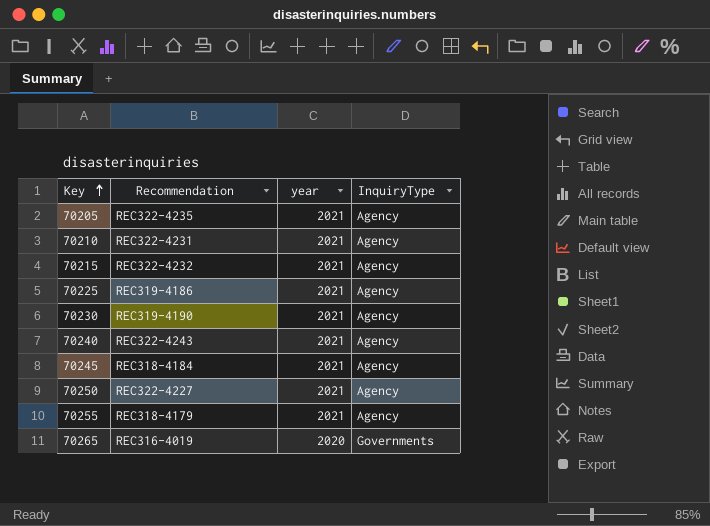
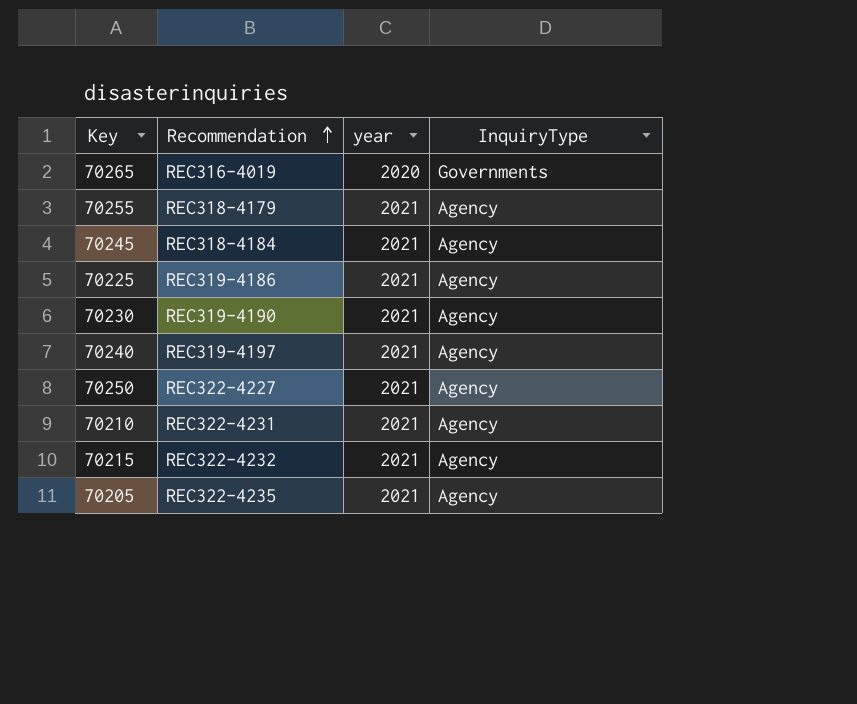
row order: Key ascending -> Recommendation ascending
70240 | Recommendation: REC322-4243 -> REC319-4197

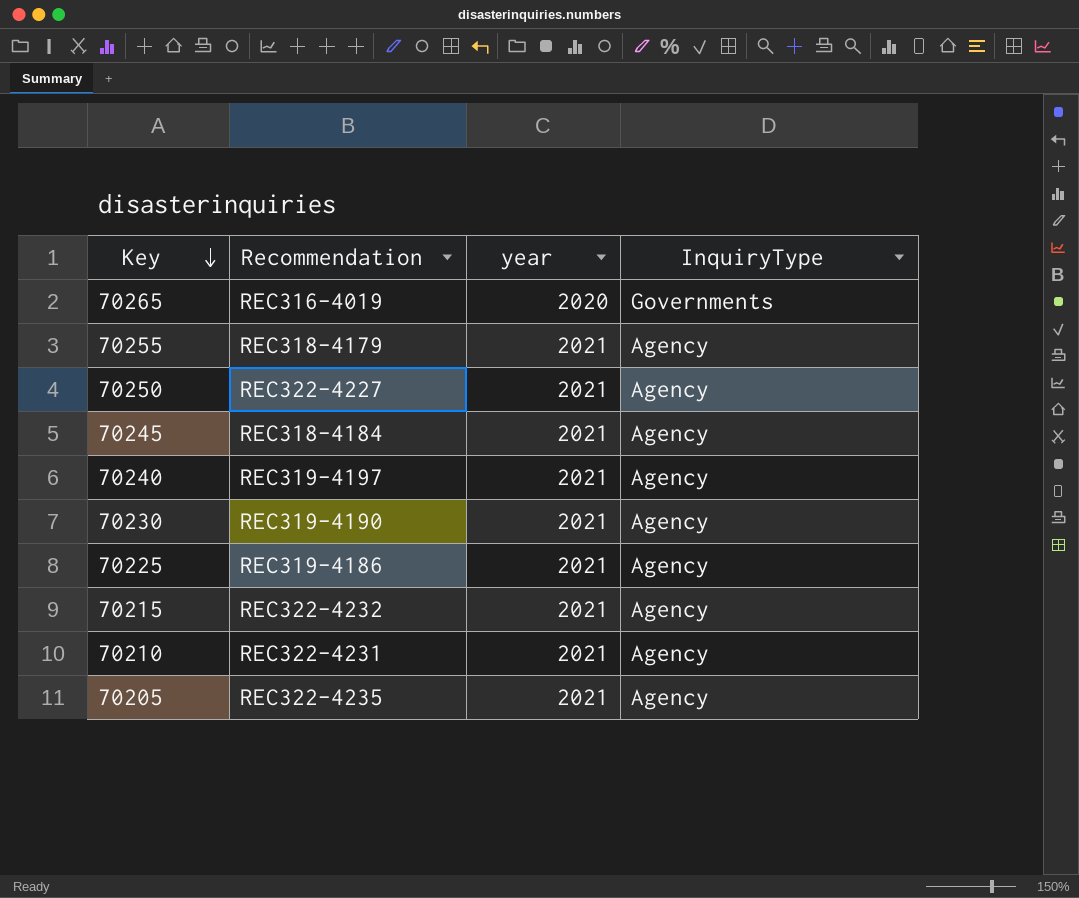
row order: Recommendation ascending -> Key descending

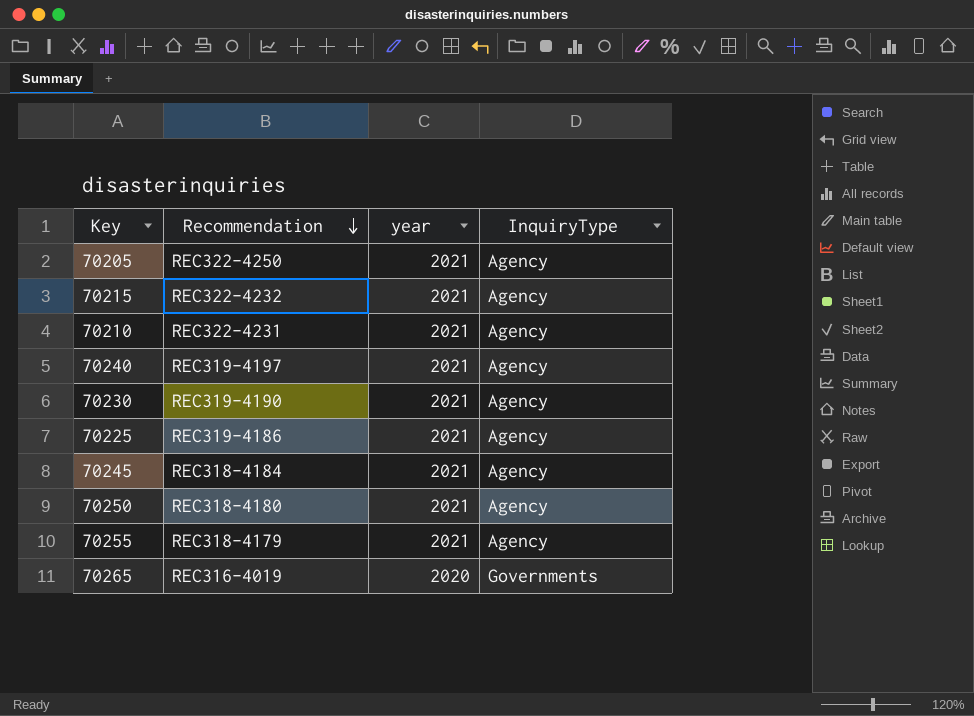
row order: Key descending -> Recommendation descending
70205 | Recommendation: REC322-4235 -> REC322-4250
70250 | Recommendation: REC322-4227 -> REC318-4180

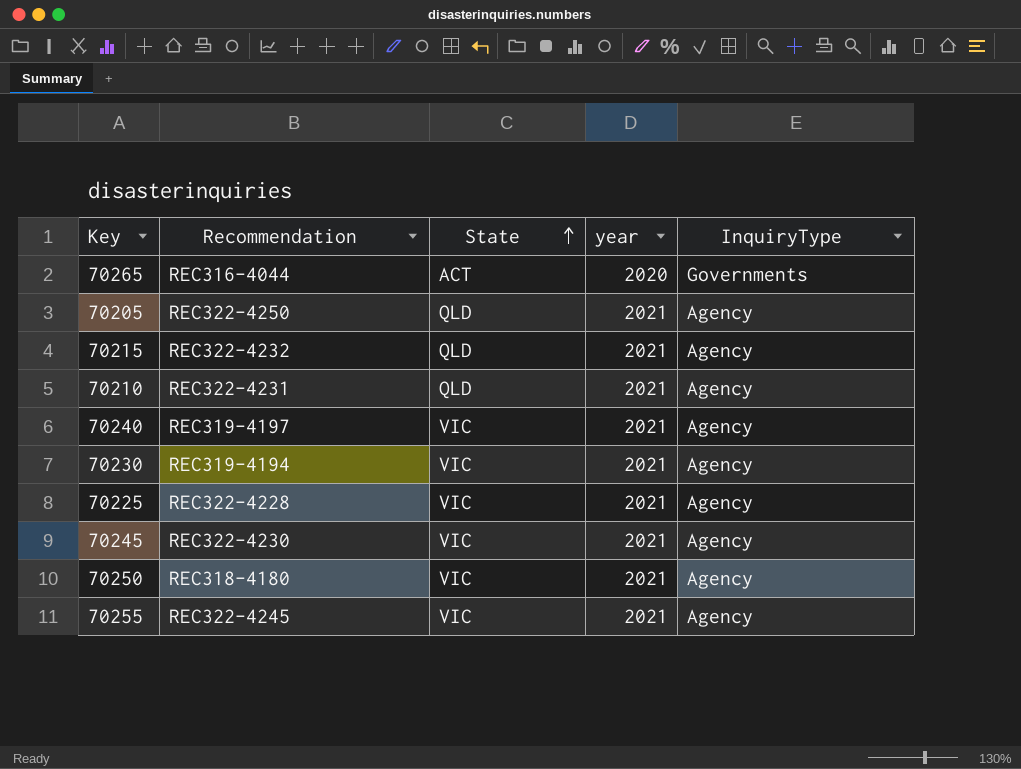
row order: Recommendation descending -> State ascending
column State | position: none -> 3
70265 | Recommendation: REC316-4019 -> REC316-4044
70230 | Recommendation: REC319-4190 -> REC319-4194
70225 | Recommendation: REC319-4186 -> REC322-4228
70245 | Recommendation: REC318-4184 -> REC322-4230
70255 | Recommendation: REC318-4179 -> REC322-4245

